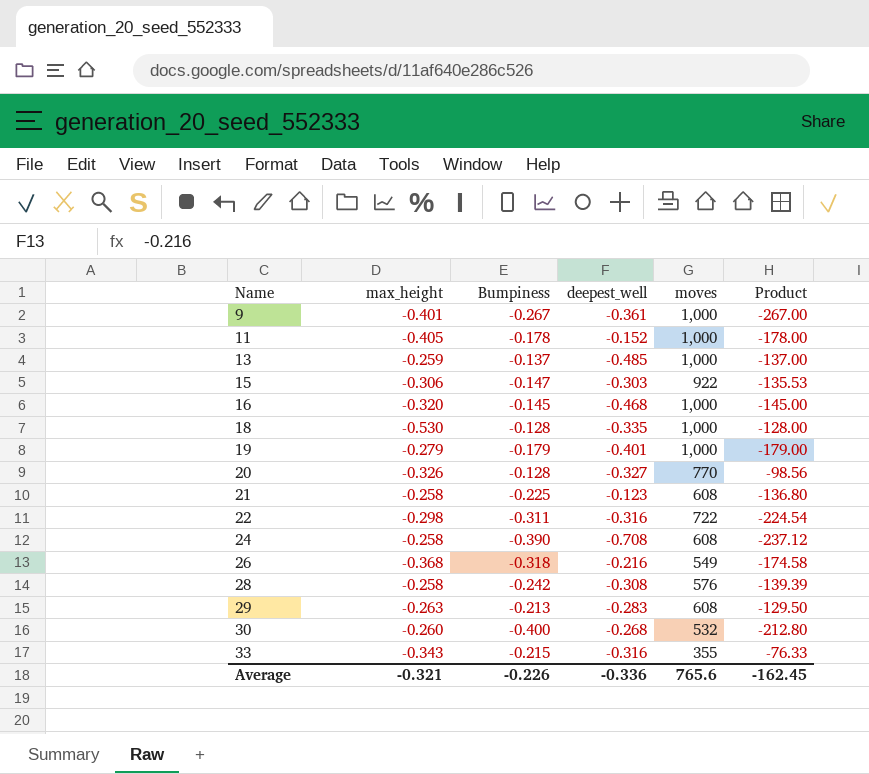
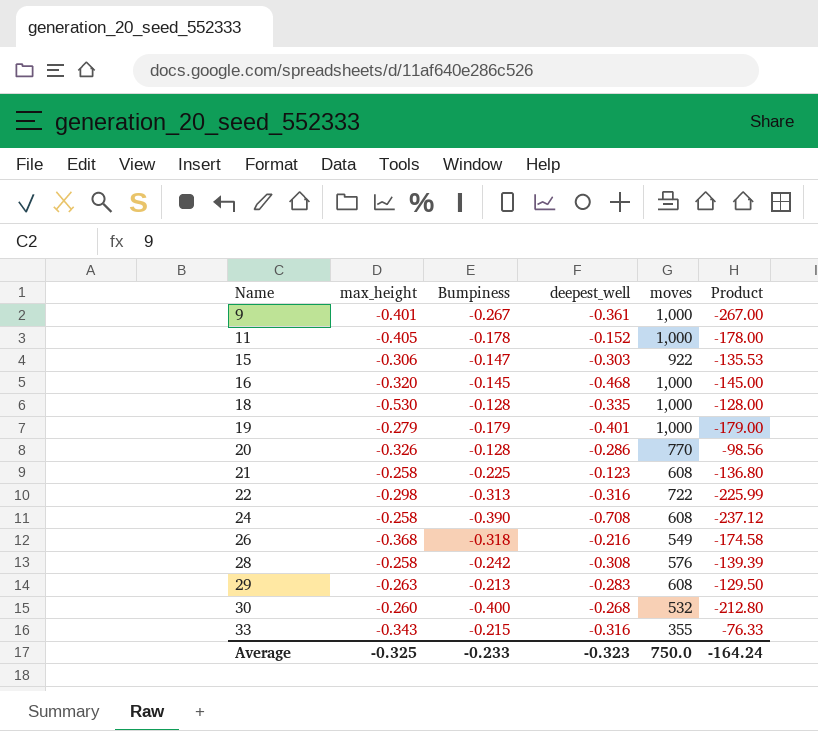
row 13: -0.259 | -0.137 | -0.485 | 1,000 | -137.00 -> none
20 | deepest_well: -0.327 -> -0.286
22 | Bumpiness: -0.311 -> -0.313
22 | Product: -224.54 -> -225.99
Average | max_height: -0.321 -> -0.325
Average | Bumpiness: -0.226 -> -0.233
Average | deepest_well: -0.336 -> -0.323
Average | moves: 765.6 -> 750.0
Average | Product: -162.45 -> -164.24

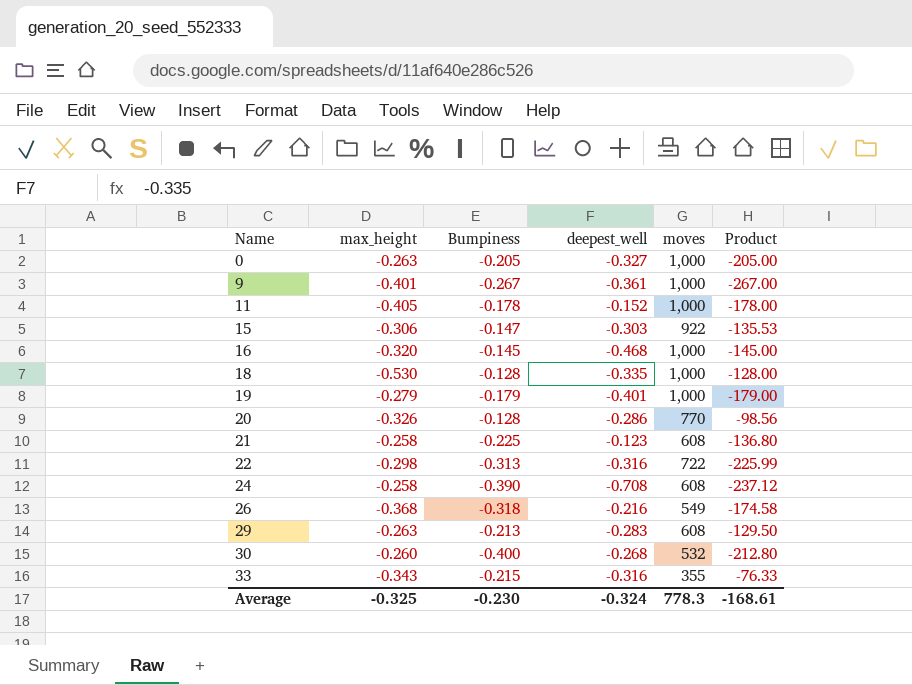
row 28: -0.258 | -0.242 | -0.308 | 576 | -139.39 -> none
row 0: none -> -0.263 | -0.205 | -0.327 | 1,000 | -205.00
Average | Bumpiness: -0.233 -> -0.230
Average | deepest_well: -0.323 -> -0.324
Average | moves: 750.0 -> 778.3
Average | Product: -164.24 -> -168.61

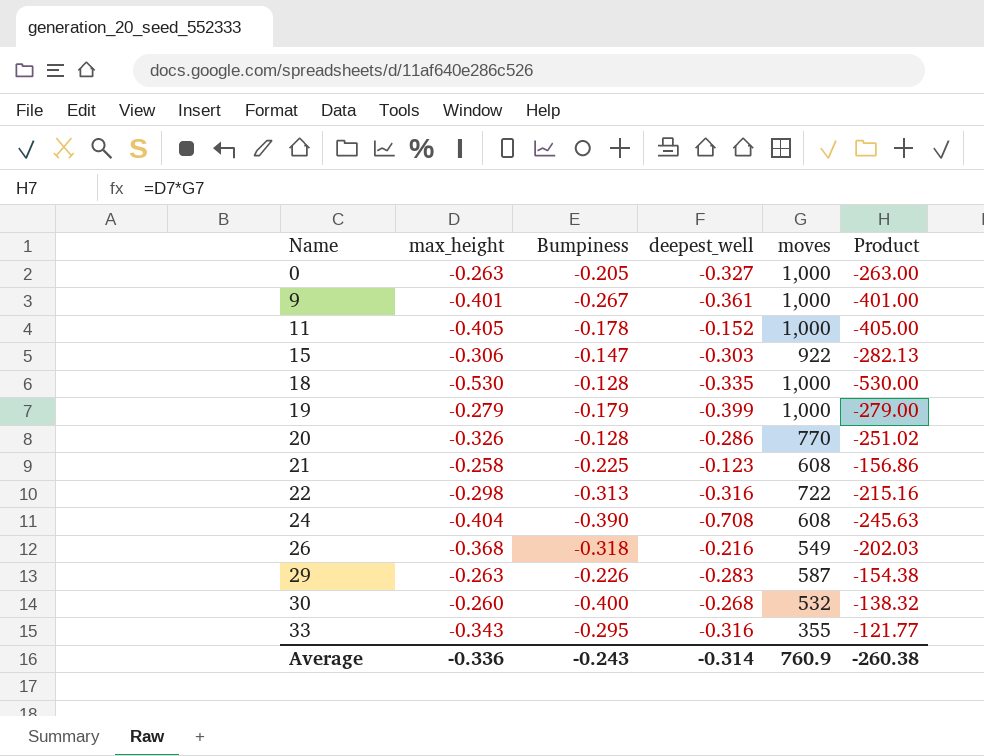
column Product | formula: [Bumpiness] * [moves] -> [max_height] * [moves]
row 16: -0.320 | -0.145 | -0.468 | 1,000 | -145.00 -> none
19 | deepest_well: -0.401 -> -0.399
24 | max_height: -0.258 -> -0.404
29 | Bumpiness: -0.213 -> -0.226
29 | moves: 608 -> 587
33 | Bumpiness: -0.215 -> -0.295
Average | max_height: -0.325 -> -0.336
Average | Bumpiness: -0.230 -> -0.243
Average | deepest_well: -0.324 -> -0.314
Average | moves: 778.3 -> 760.9
Average | Product: -168.61 -> -260.38

